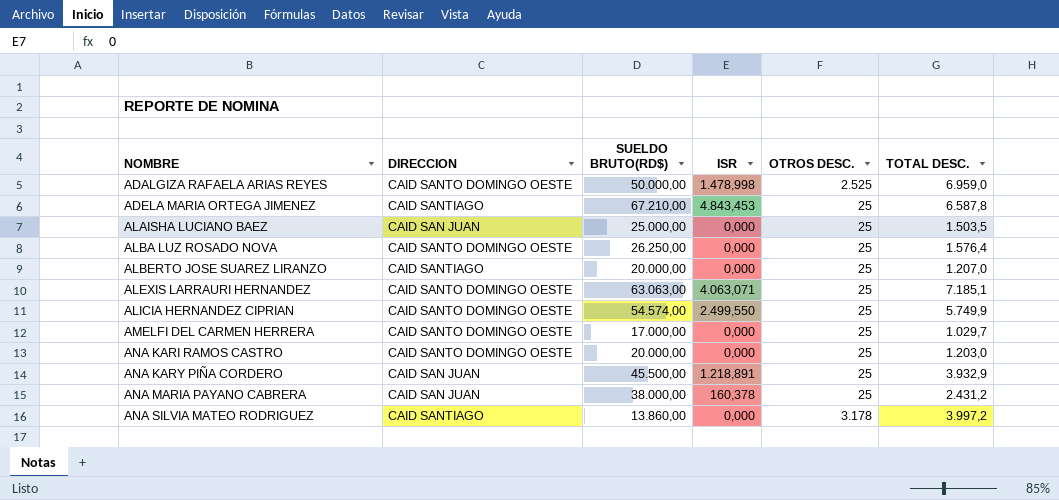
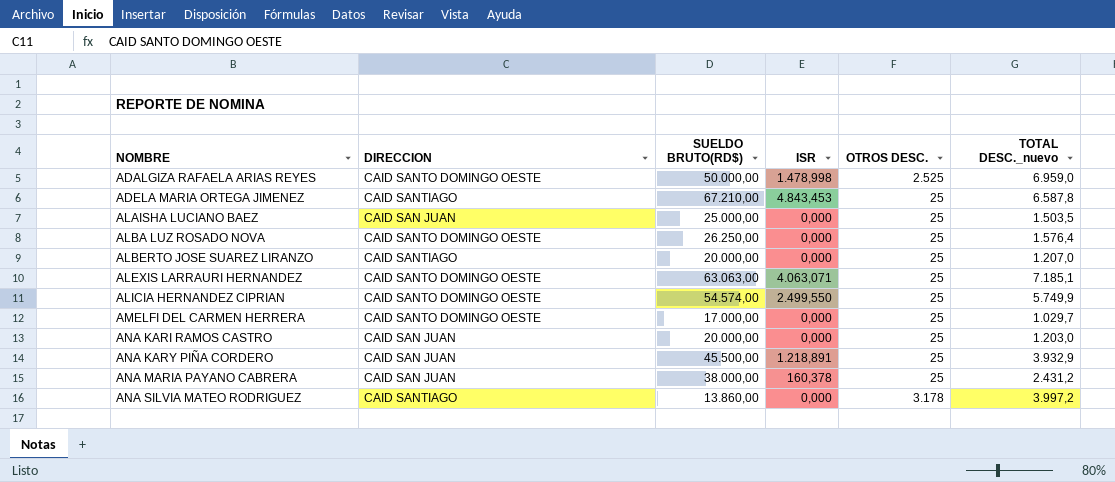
column name: TOTAL DESC. -> TOTAL DESC._nuevo
ANA KARI RAMOS CASTRO | DIRECCION: CAID SANTO DOMINGO OESTE -> CAID SAN JUAN

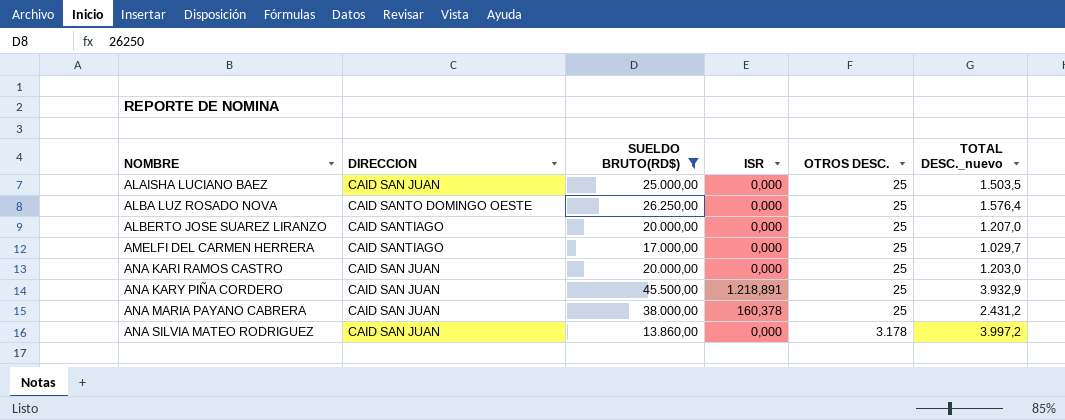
filter: none -> SUELDO BRUTO(RD$) <= 45.500,00
AMELFI DEL CARMEN HERRERA | DIRECCION: CAID SANTO DOMINGO OESTE -> CAID SANTIAGO
ANA SILVIA MATEO RODRIGUEZ | DIRECCION: CAID SANTIAGO -> CAID SAN JUAN

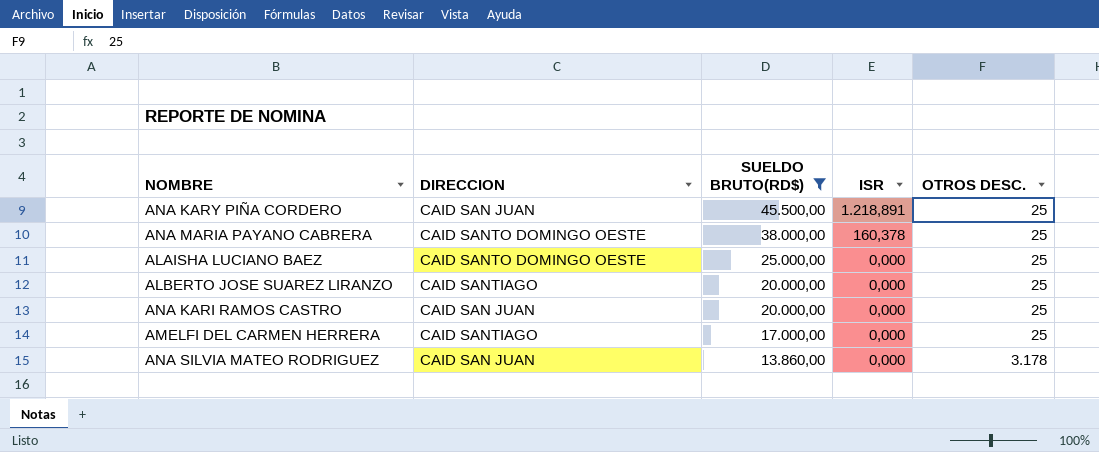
row order: NOMBRE ascending -> SUELDO BRUTO(RD$) descending
column TOTAL DESC._nuevo | position: 6 -> none
row ALBA LUZ ROSADO NOVA: CAID SANTO DOMINGO OESTE | 26.250,00 | 0,000 | 25 | 1.576,4 -> none
ANA MARIA PAYANO CABRERA | DIRECCION: CAID SAN JUAN -> CAID SANTO DOMINGO OESTE
ALAISHA LUCIANO BAEZ | DIRECCION: CAID SAN JUAN -> CAID SANTO DOMINGO OESTE

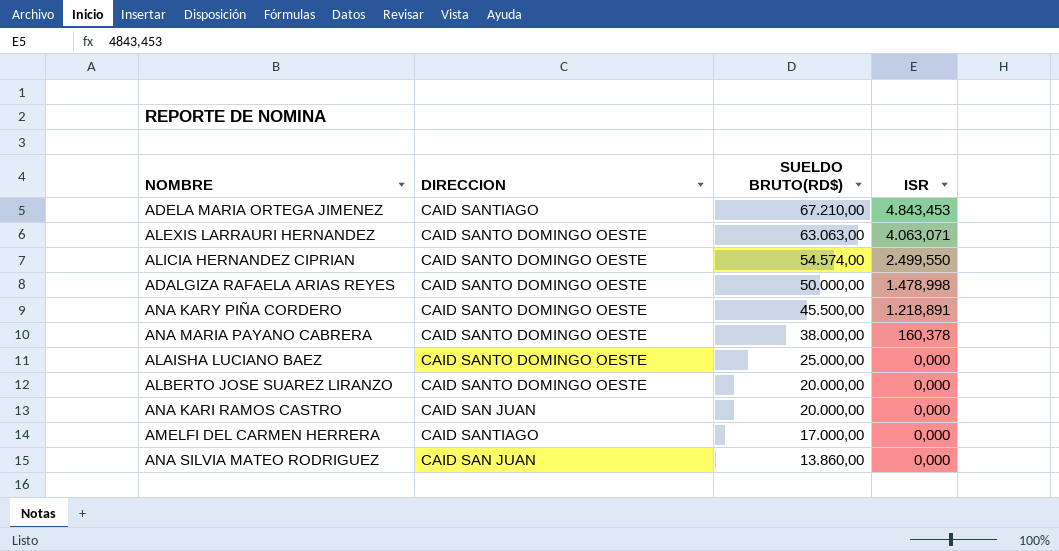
filter: SUELDO BRUTO(RD$) <= 45.500,00 -> none
column OTROS DESC. | position: 5 -> none
ANA KARY PIÑA CORDERO | DIRECCION: CAID SAN JUAN -> CAID SANTO DOMINGO OESTE
ALBERTO JOSE SUAREZ LIRANZO | DIRECCION: CAID SANTIAGO -> CAID SANTO DOMINGO OESTE

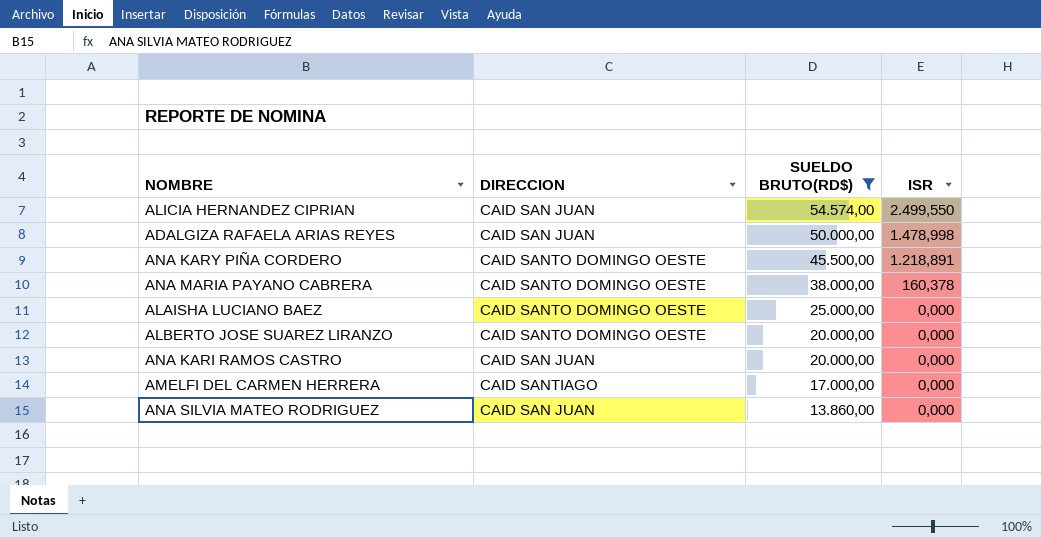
filter: none -> SUELDO BRUTO(RD$) <= 54.574,00
ALICIA HERNANDEZ CIPRIAN | DIRECCION: CAID SANTO DOMINGO OESTE -> CAID SAN JUAN
ADALGIZA RAFAELA ARIAS REYES | DIRECCION: CAID SANTO DOMINGO OESTE -> CAID SAN JUAN

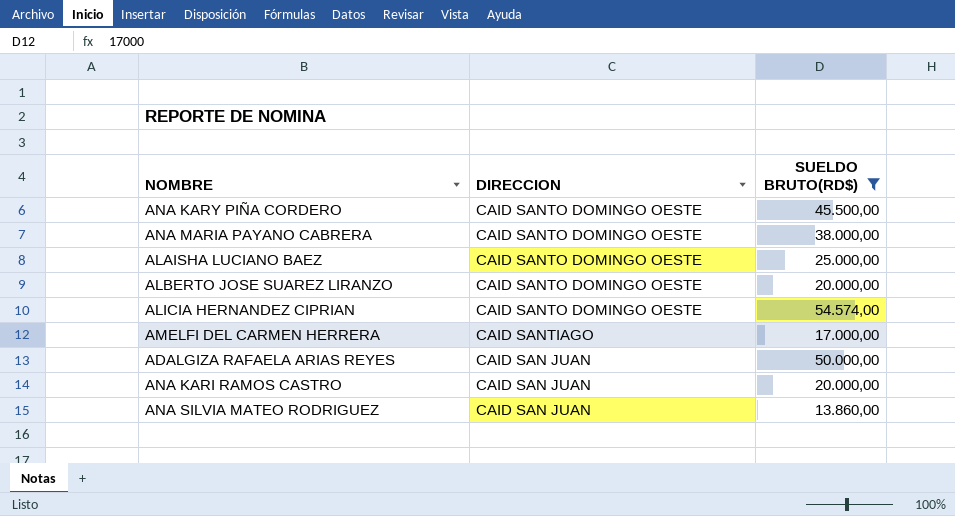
row order: SUELDO BRUTO(RD$) descending -> DIRECCION descending
column ISR | position: 4 -> none
ALICIA HERNANDEZ CIPRIAN | DIRECCION: CAID SAN JUAN -> CAID SANTO DOMINGO OESTE

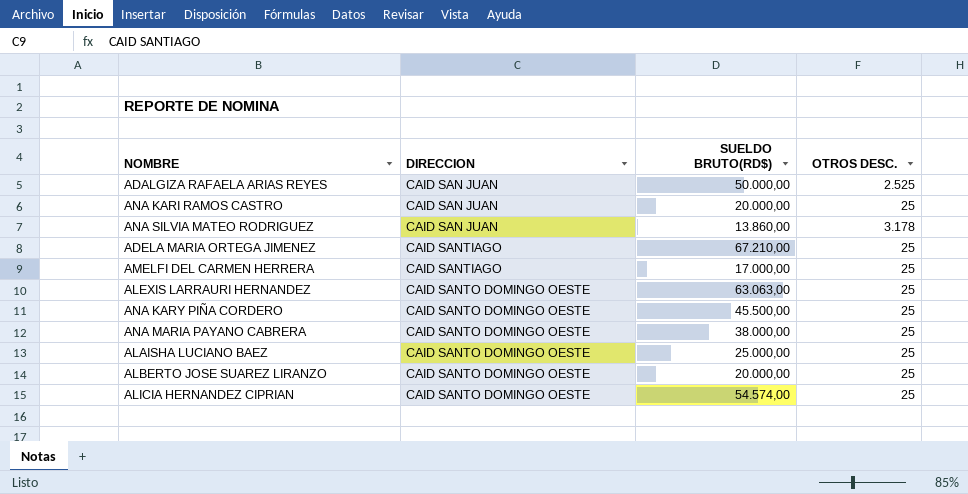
filter: SUELDO BRUTO(RD$) <= 54.574,00 -> none
row order: DIRECCION descending -> DIRECCION ascending
column OTROS DESC. | position: none -> 4

